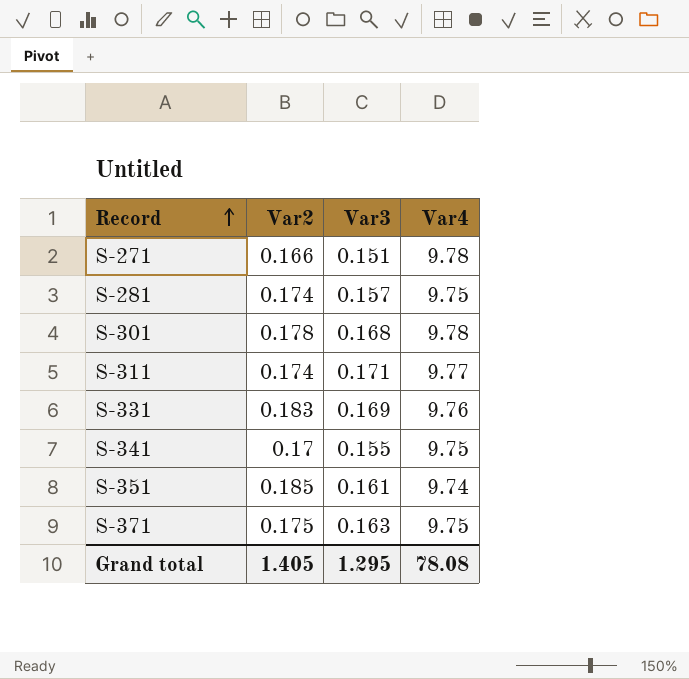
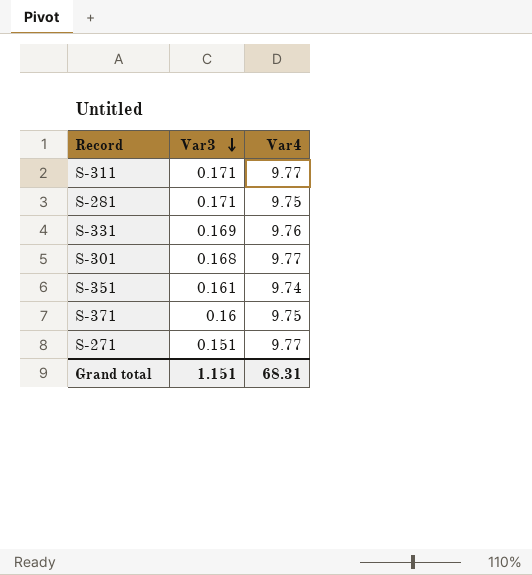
row order: Record ascending -> Var3 descending
column Var2 | position: 2 -> none
row S-341: 0.17 | 0.155 | 9.75 -> none
S-281 | Var3: 0.157 -> 0.171
S-301 | Var4: 9.78 -> 9.77
S-371 | Var3: 0.163 -> 0.16
S-271 | Var4: 9.78 -> 9.77
Grand total | Var3: 1.295 -> 1.151
Grand total | Var4: 78.08 -> 68.31

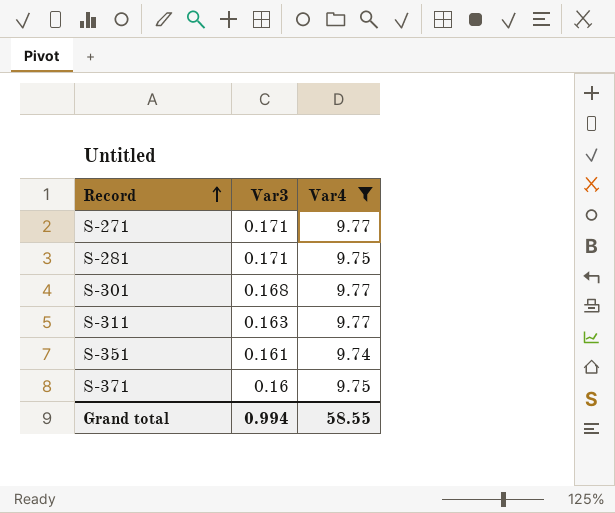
filter: none -> Var4 != 9.76
row order: Var3 descending -> Record ascending
S-271 | Var3: 0.151 -> 0.171
S-311 | Var3: 0.171 -> 0.163
Grand total | Var3: 1.151 -> 0.994
Grand total | Var4: 68.31 -> 58.55

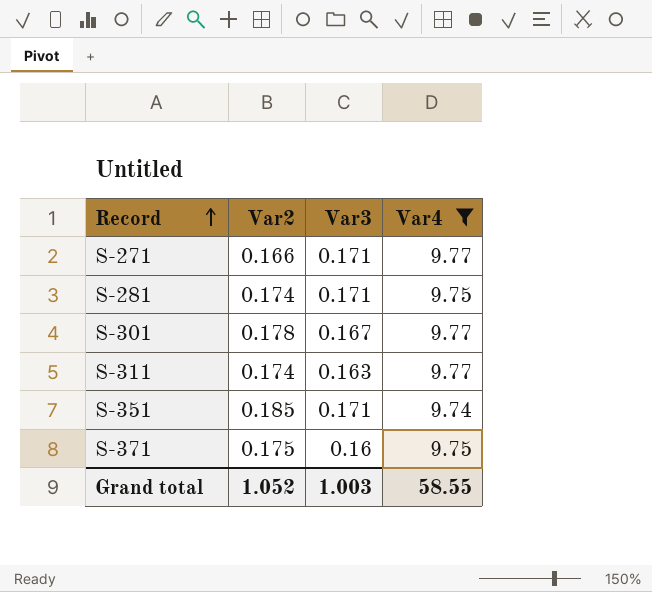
column Var2 | position: none -> 2
S-301 | Var3: 0.168 -> 0.167
S-351 | Var3: 0.161 -> 0.171
Grand total | Var3: 0.994 -> 1.003

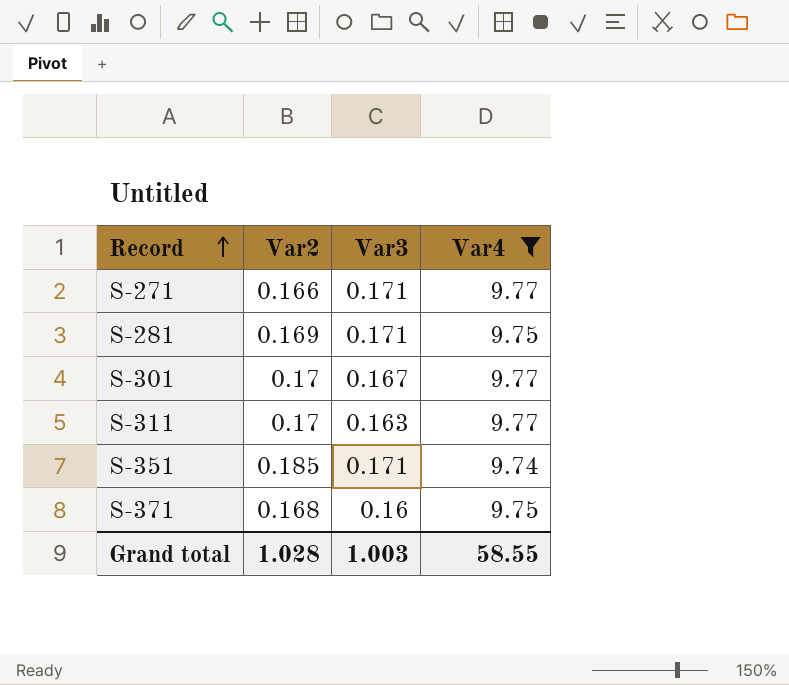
S-281 | Var2: 0.174 -> 0.169
S-301 | Var2: 0.178 -> 0.17
S-311 | Var2: 0.174 -> 0.17
S-371 | Var2: 0.175 -> 0.168
Grand total | Var2: 1.052 -> 1.028

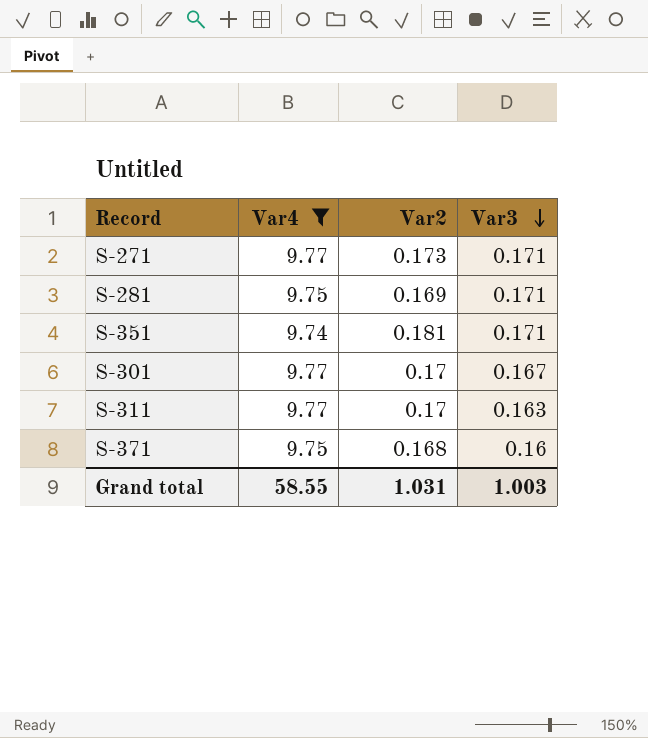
row order: Record ascending -> Var3 descending
column Var4 | position: 4 -> 2
S-271 | Var2: 0.166 -> 0.173
S-351 | Var2: 0.185 -> 0.181
Grand total | Var2: 1.028 -> 1.031

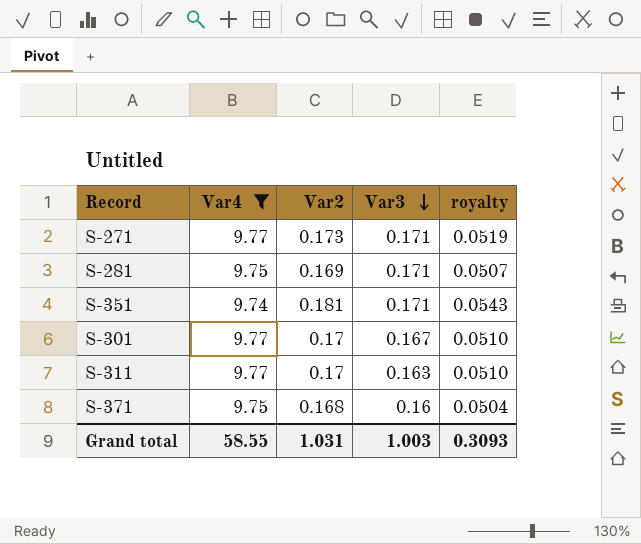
column royalty | formula: none -> [Var2] * 0.3

